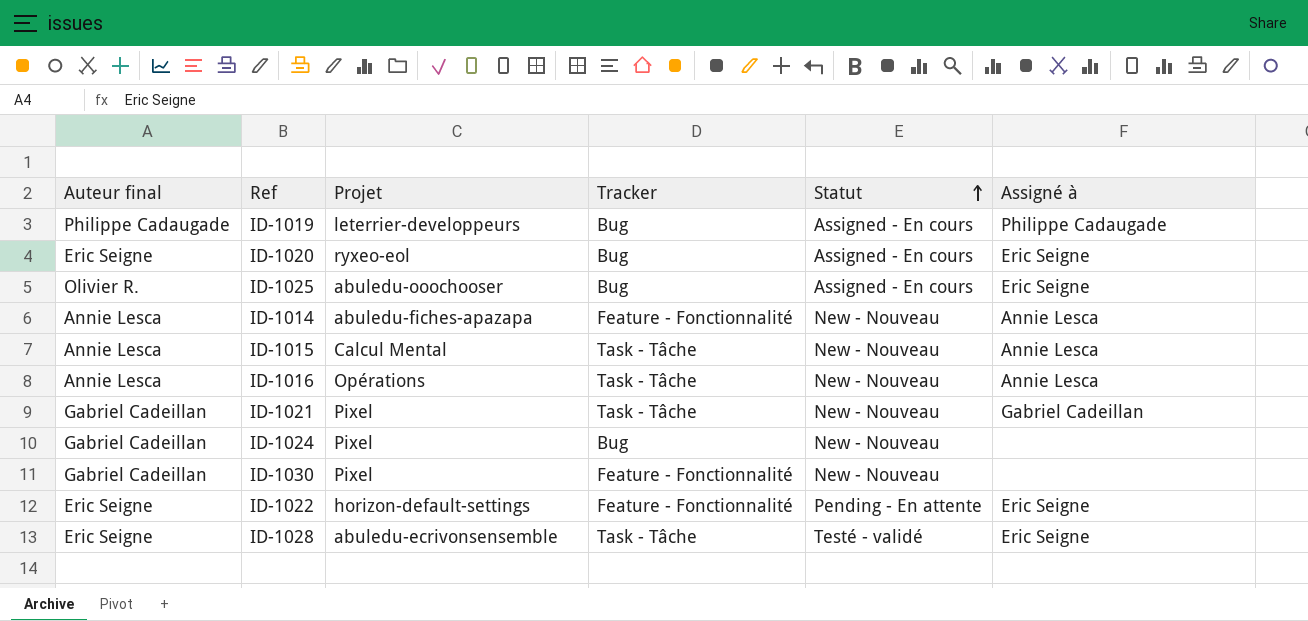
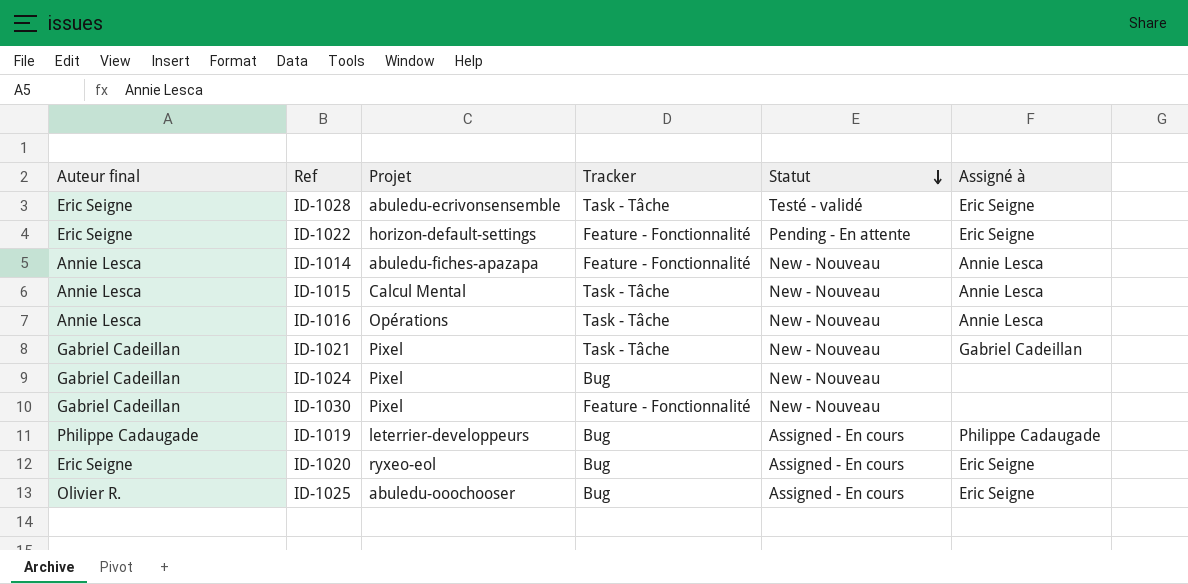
row order: Statut ascending -> Statut descending

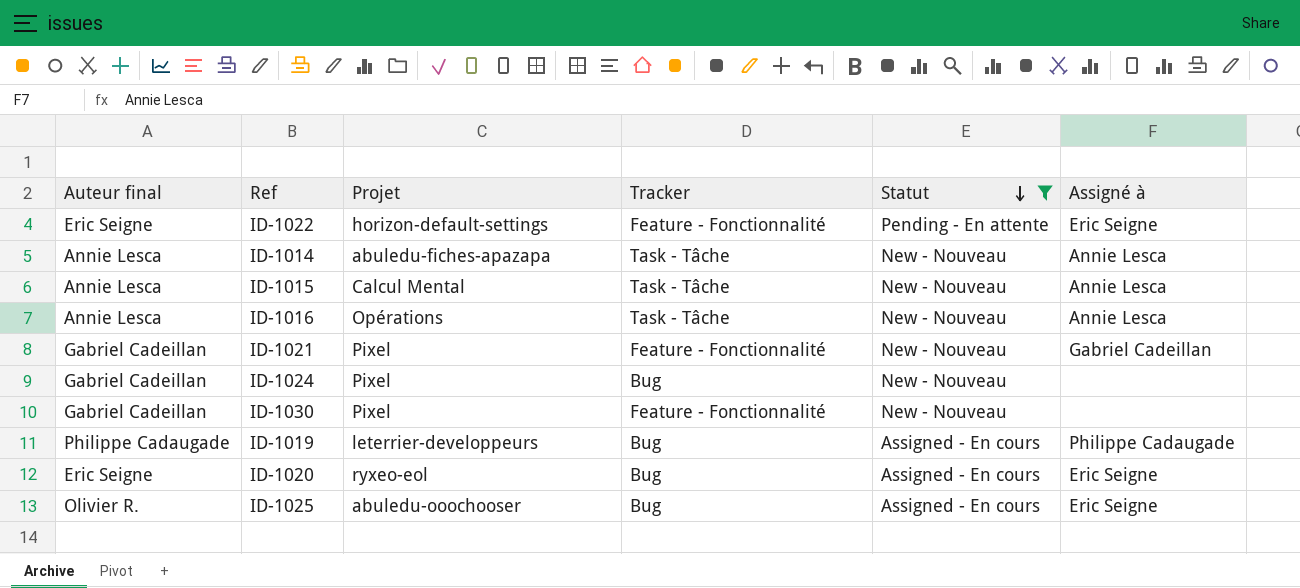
filter: none -> Statut != Testé - validé
ID-1014 | Tracker: Feature - Fonctionnalité -> Task - Tâche
ID-1021 | Tracker: Task - Tâche -> Feature - Fonctionnalité

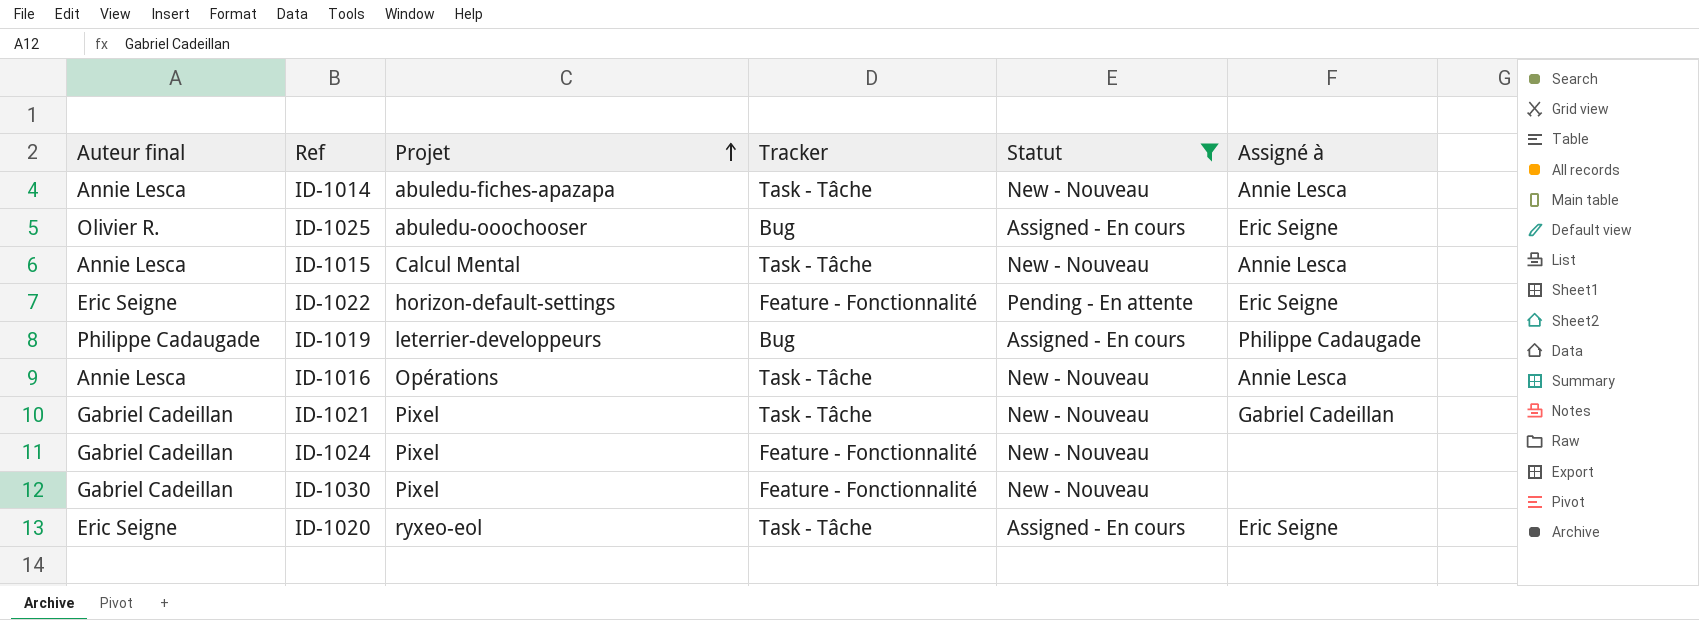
row order: Statut descending -> Projet ascending
ID-1021 | Tracker: Feature - Fonctionnalité -> Task - Tâche
ID-1024 | Tracker: Bug -> Feature - Fonctionnalité
ID-1020 | Tracker: Bug -> Task - Tâche

